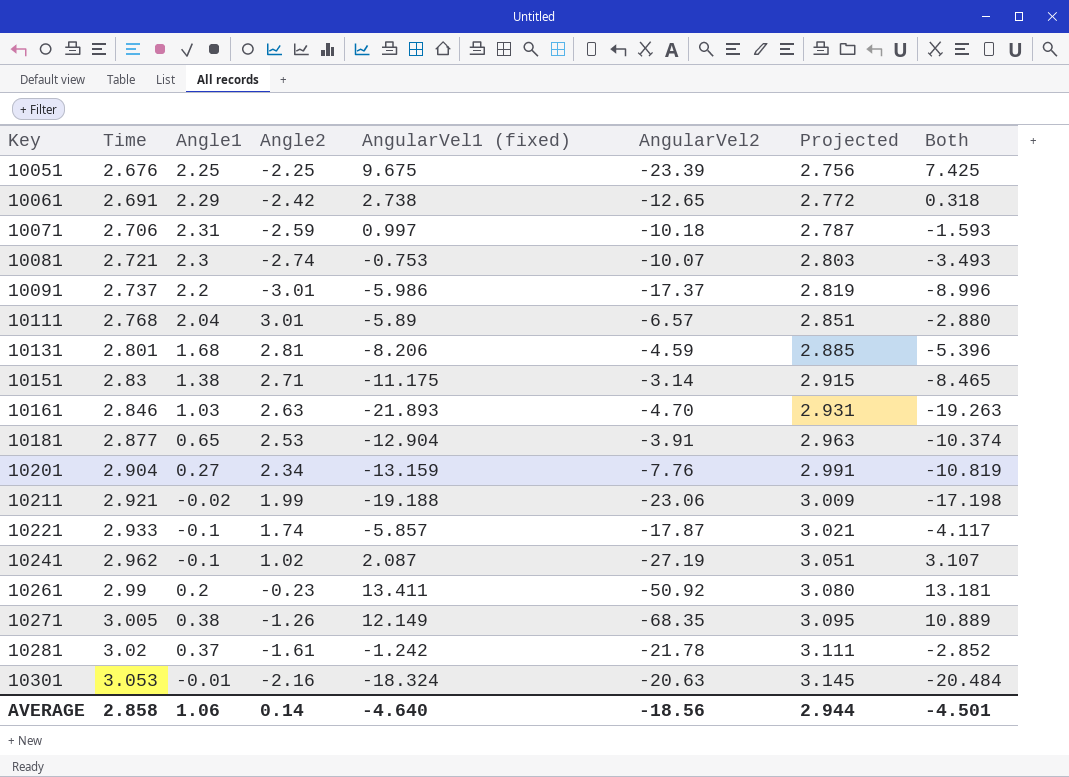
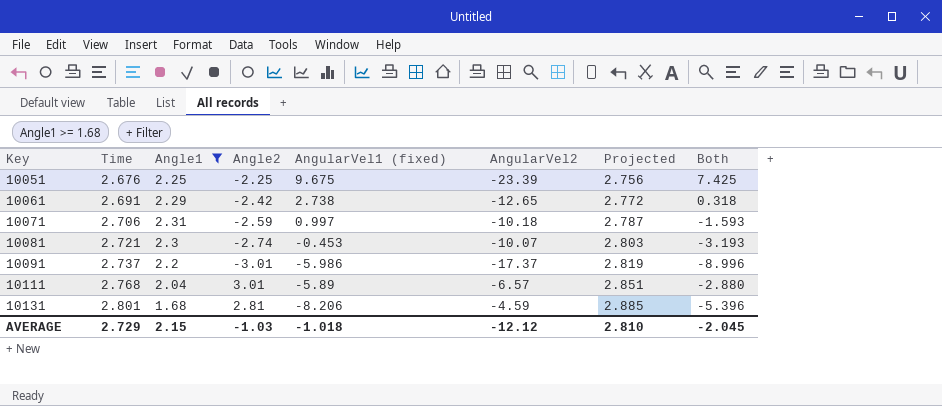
filter: none -> Angle1 >= 1.68
10081 | AngularVel1 (fixed): -0.753 -> -0.453
10081 | Both: -3.493 -> -3.193
AVERAGE | Time: 2.858 -> 2.729
AVERAGE | Angle1: 1.06 -> 2.15
AVERAGE | Angle2: 0.14 -> -1.03
AVERAGE | AngularVel1 (fixed): -4.640 -> -1.018
AVERAGE | AngularVel2: -18.56 -> -12.12
AVERAGE | Projected: 2.944 -> 2.810
AVERAGE | Both: -4.501 -> -2.045

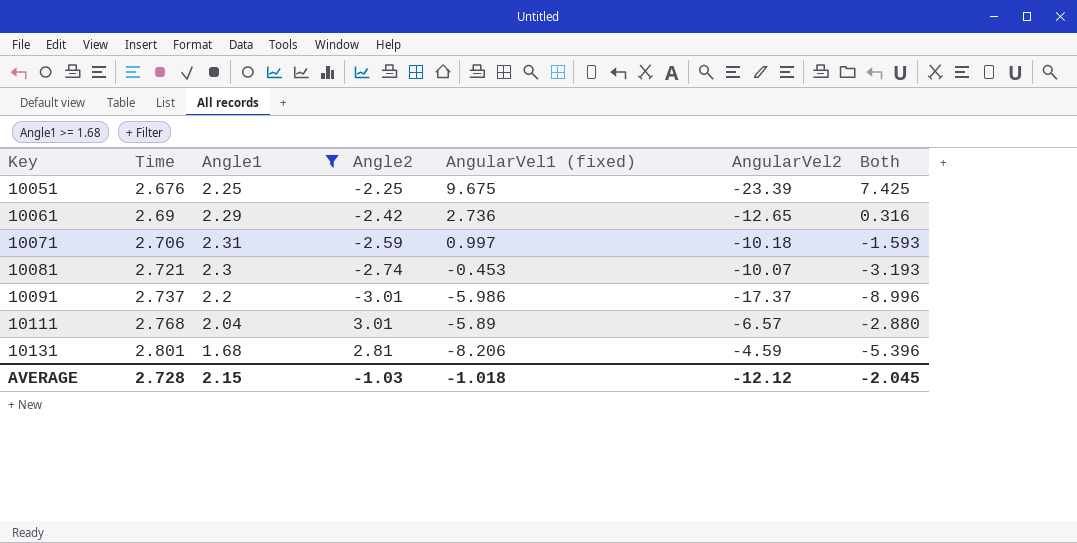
column Projected | formula: [Time] * 1.03 -> none
10061 | Time: 2.691 -> 2.69
10061 | AngularVel1 (fixed): 2.738 -> 2.736
10061 | Both: 0.318 -> 0.316
AVERAGE | Time: 2.729 -> 2.728

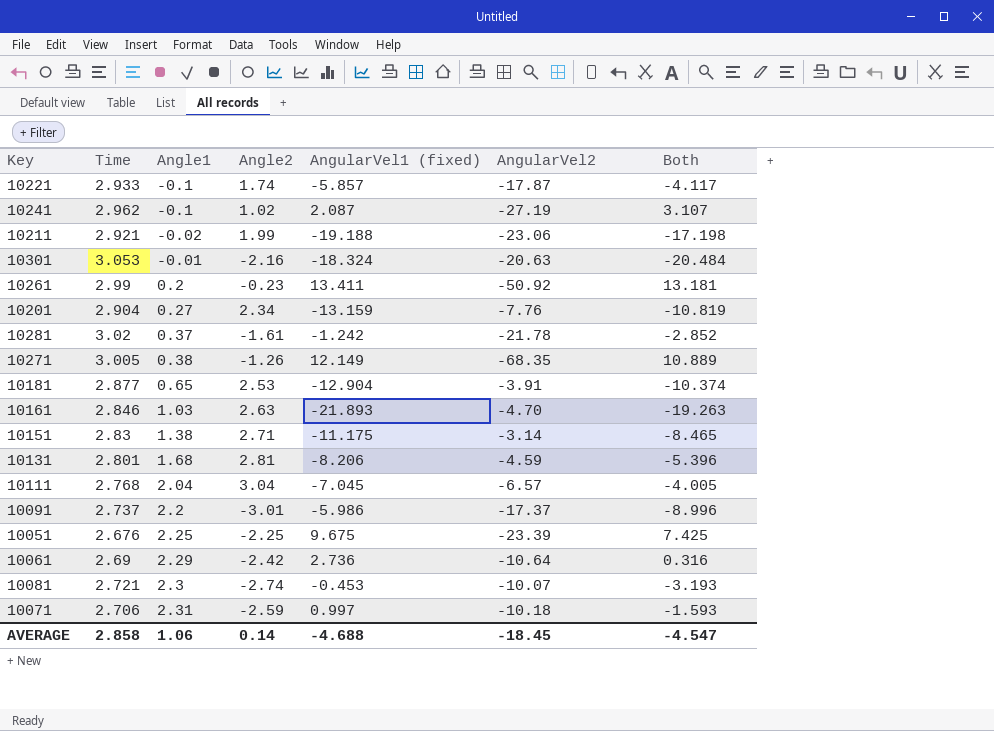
filter: Angle1 >= 1.68 -> none
row order: Key ascending -> Angle1 ascending
10111 | Angle2: 3.01 -> 3.04
10111 | AngularVel1 (fixed): -5.89 -> -7.045
10111 | Both: -2.880 -> -4.005
10061 | AngularVel2: -12.65 -> -10.64
AVERAGE | Time: 2.728 -> 2.858
AVERAGE | Angle1: 2.15 -> 1.06
AVERAGE | Angle2: -1.03 -> 0.14
AVERAGE | AngularVel1 (fixed): -1.018 -> -4.688
AVERAGE | AngularVel2: -12.12 -> -18.45
AVERAGE | Both: -2.045 -> -4.547

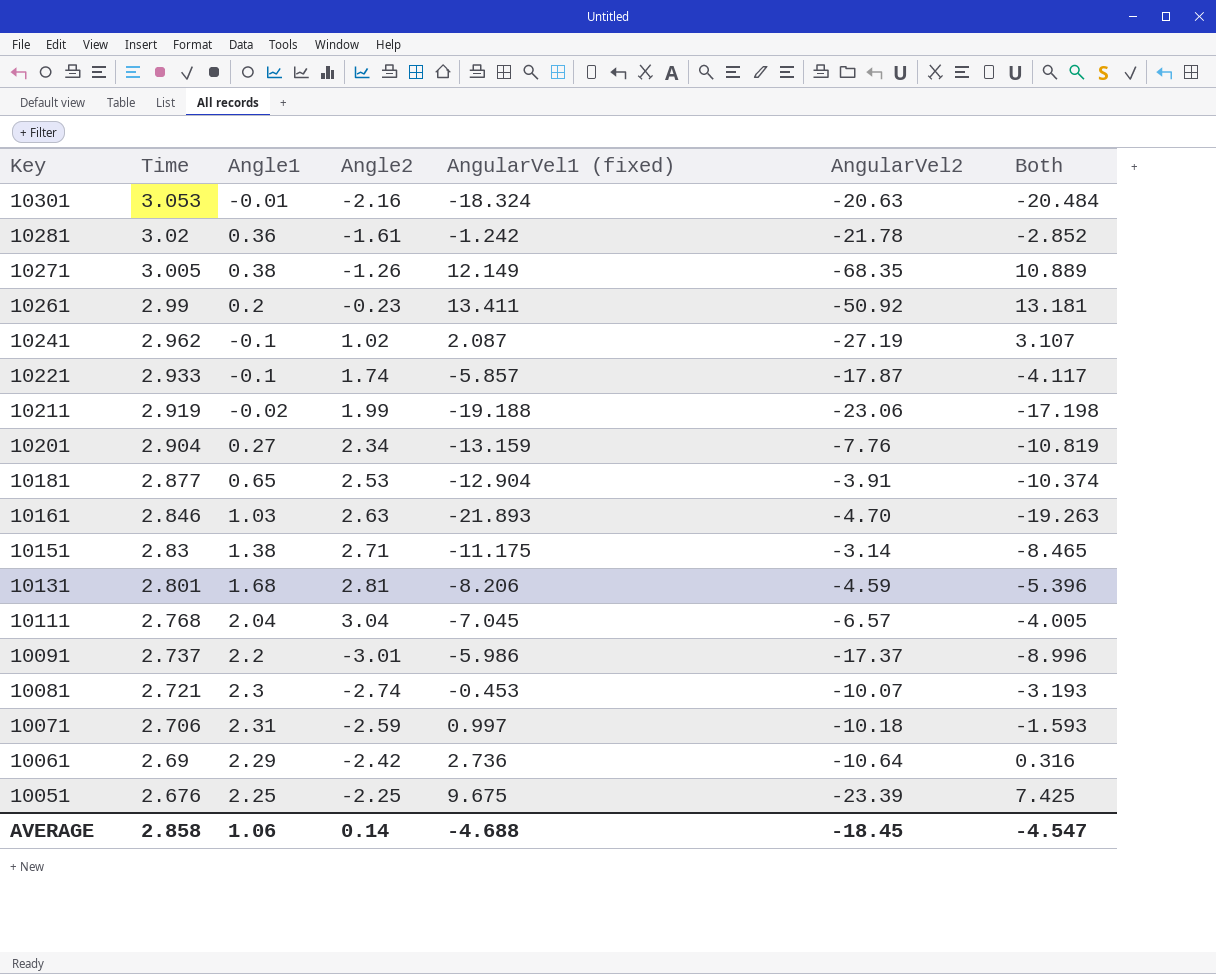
row order: Angle1 ascending -> Key descending
10281 | Angle1: 0.37 -> 0.36
10211 | Time: 2.921 -> 2.919

